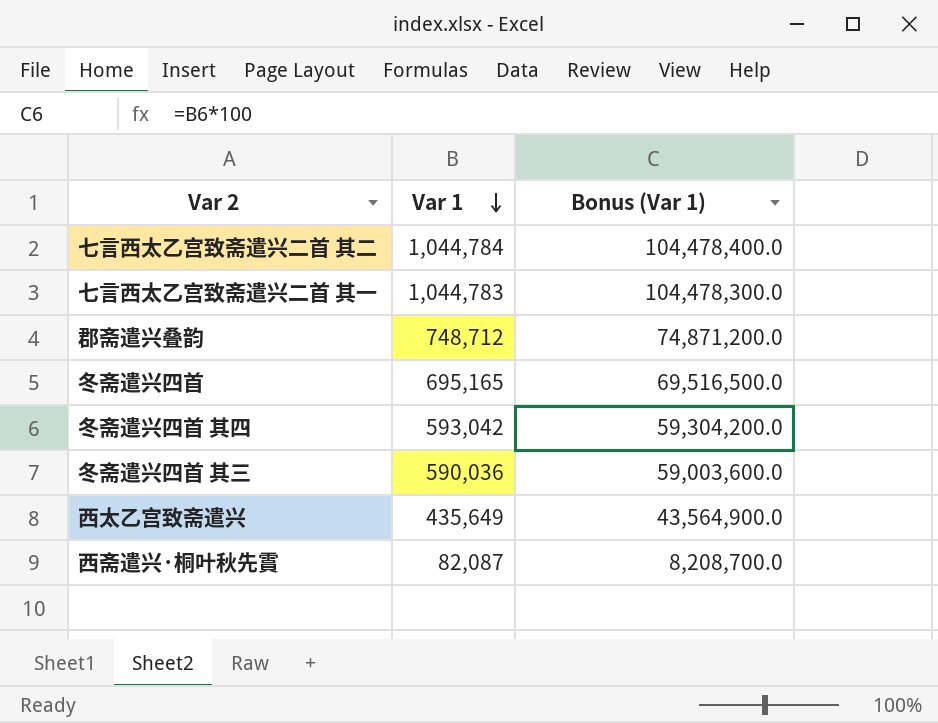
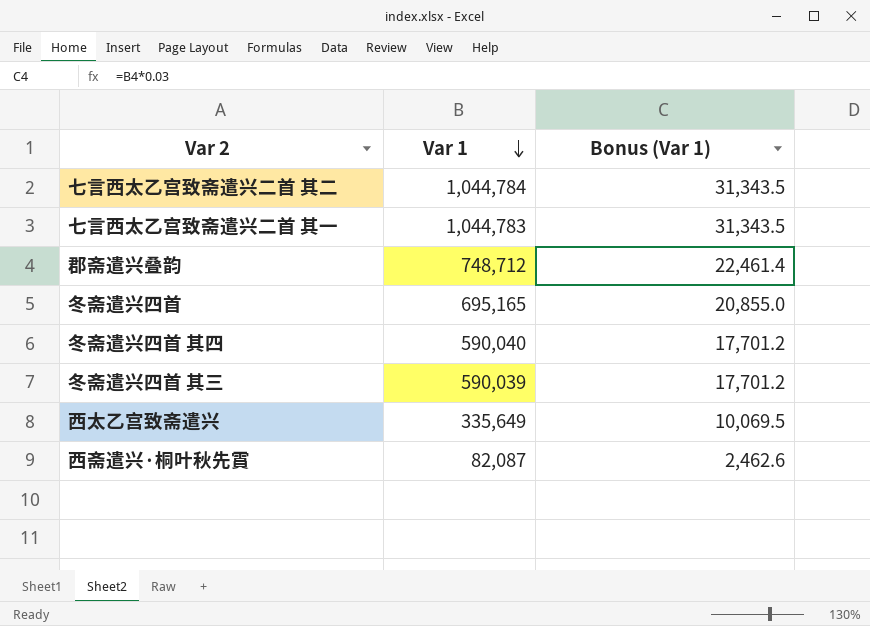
column Bonus (Var 1) | formula: [Var 1] * 100 -> [Var 1] * 0.03
冬斋遣兴四首 其四 | Var 1: 593,042 -> 590,040
冬斋遣兴四首 其三 | Var 1: 590,036 -> 590,039
西太乙宫致斋遣兴 | Var 1: 435,649 -> 335,649

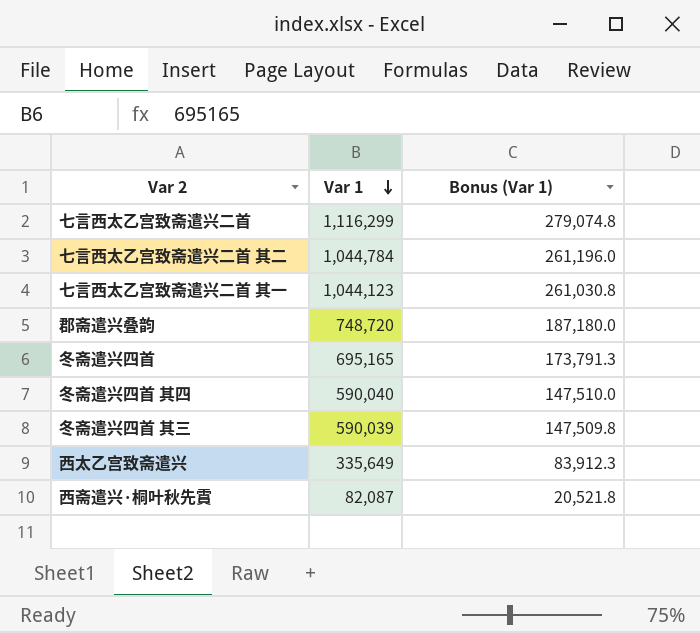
column Bonus (Var 1) | formula: [Var 1] * 0.03 -> [Var 1] * 0.25
row 七言西太乙宫致斋遣兴二首: none -> 1,116,299 | 279,074.8
七言西太乙宫致斋遣兴二首 其一 | Var 1: 1,044,783 -> 1,044,123
郡斋遣兴叠韵 | Var 1: 748,712 -> 748,720

